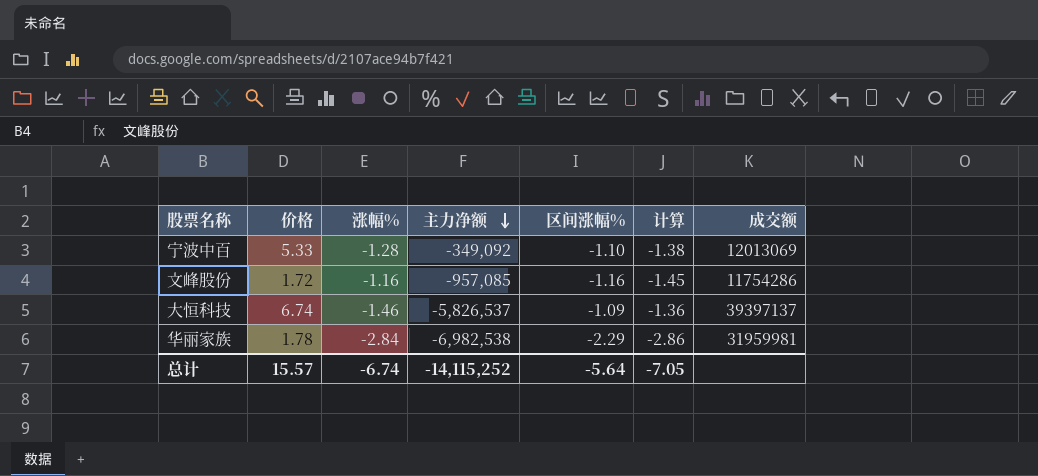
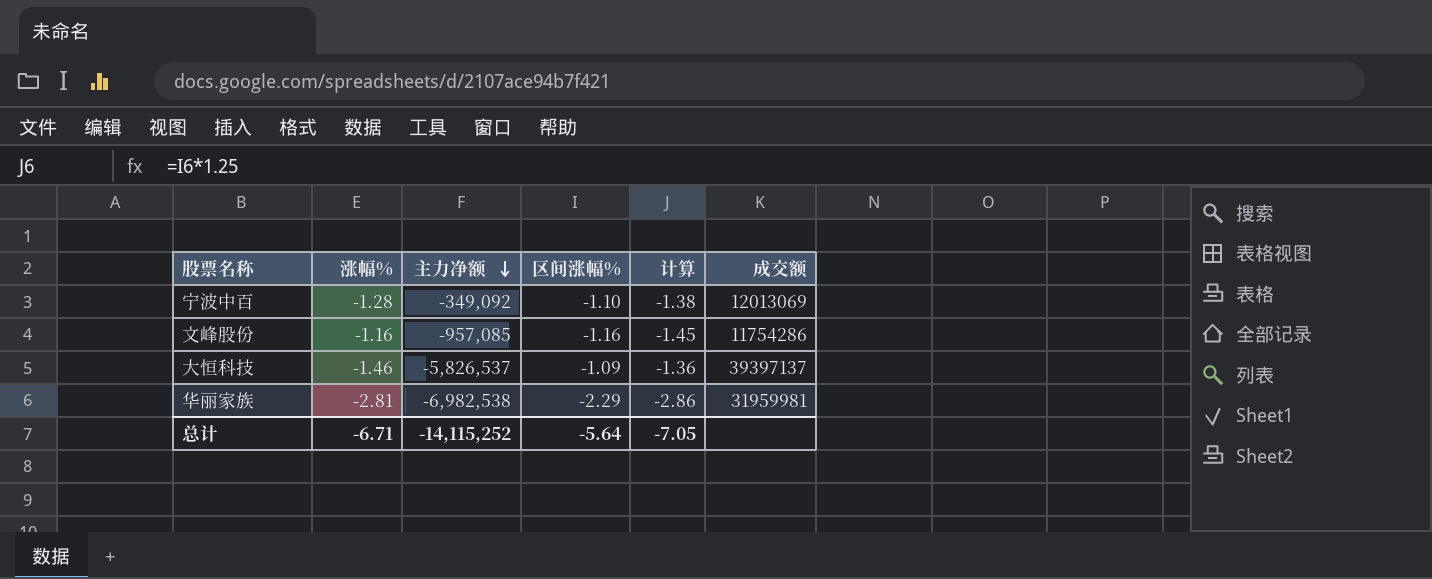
column 价格 | position: 2 -> none
华丽家族 | 涨幅%: -2.84 -> -2.81
总计 | 涨幅%: -6.74 -> -6.71

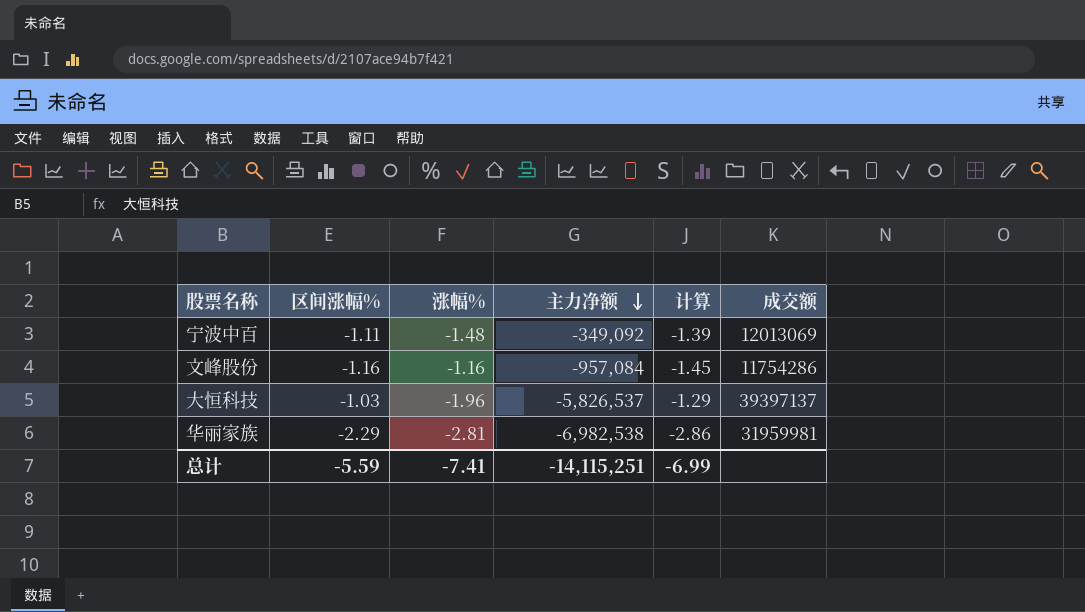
column 区间涨幅% | position: 4 -> 2
宁波中百 | 区间涨幅%: -1.10 -> -1.11
宁波中百 | 涨幅%: -1.28 -> -1.48
宁波中百 | 计算: -1.38 -> -1.39
文峰股份 | 主力净额: -957,085 -> -957,084
大恒科技 | 区间涨幅%: -1.09 -> -1.03
大恒科技 | 涨幅%: -1.46 -> -1.96
大恒科技 | 计算: -1.36 -> -1.29
总计 | 区间涨幅%: -5.64 -> -5.59
总计 | 涨幅%: -6.71 -> -7.41
总计 | 主力净额: -14,115,252 -> -14,115,251
总计 | 计算: -7.05 -> -6.99

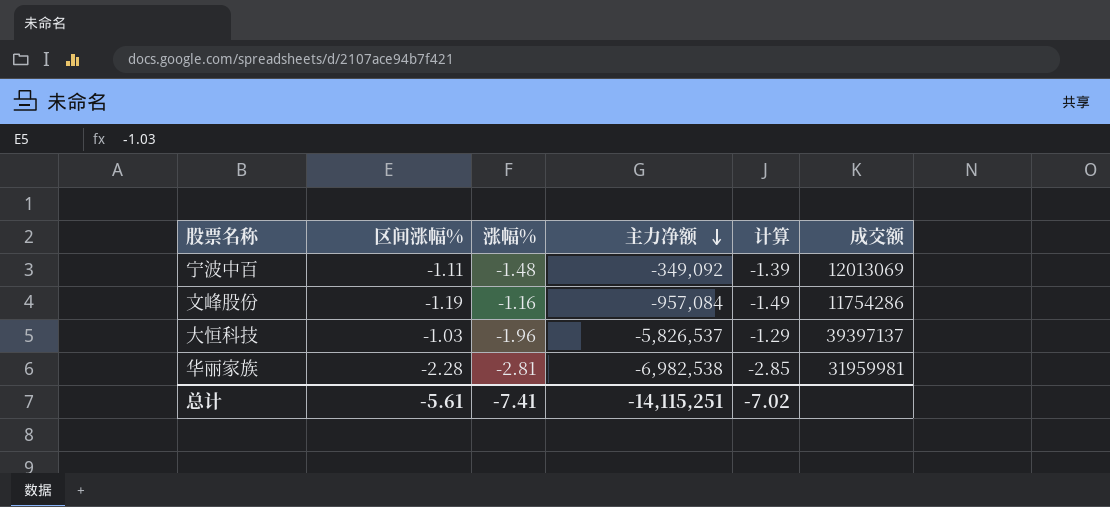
文峰股份 | 区间涨幅%: -1.16 -> -1.19
文峰股份 | 计算: -1.45 -> -1.49
华丽家族 | 区间涨幅%: -2.29 -> -2.28
华丽家族 | 计算: -2.86 -> -2.85
总计 | 区间涨幅%: -5.59 -> -5.61
总计 | 计算: -6.99 -> -7.02

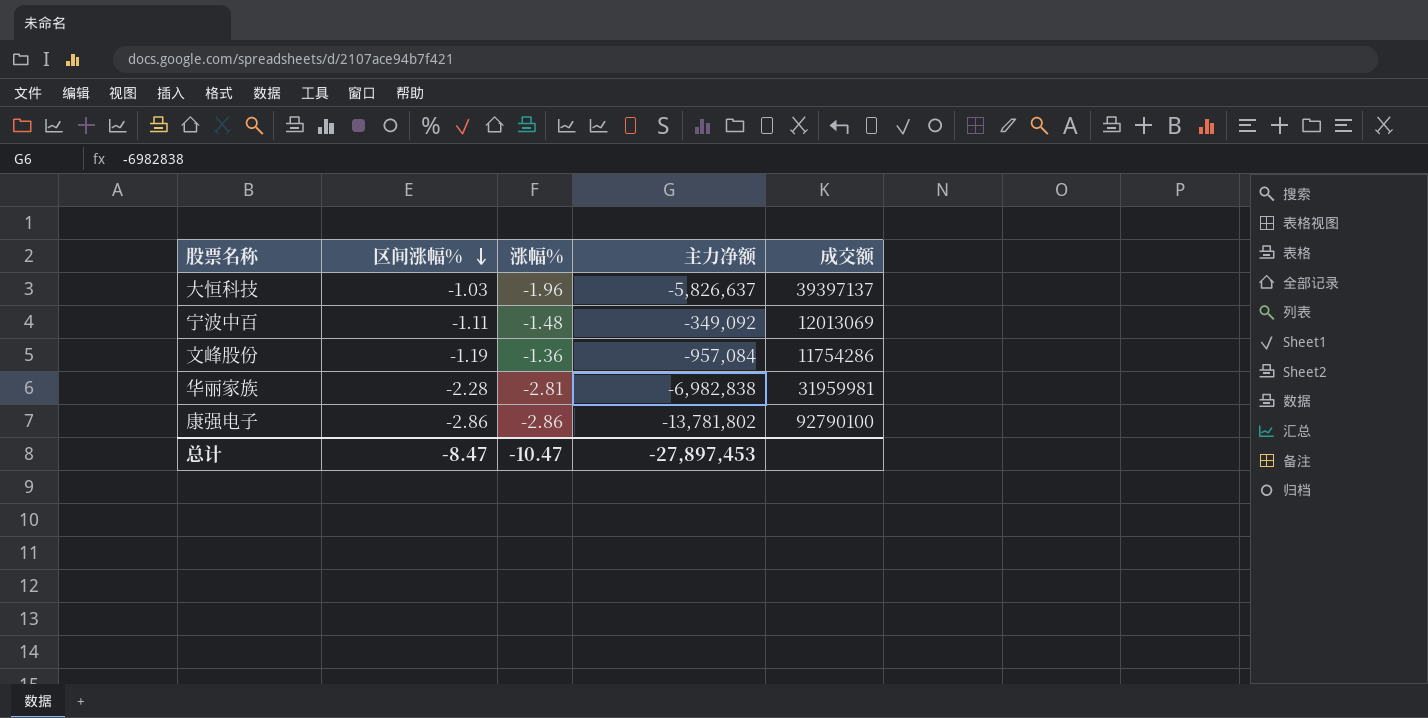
row order: 主力净额 descending -> 区间涨幅% descending
column 计算 | formula: [区间涨幅%] * 1.25 -> none
大恒科技 | 主力净额: -5,826,537 -> -5,826,637
文峰股份 | 涨幅%: -1.16 -> -1.36
华丽家族 | 主力净额: -6,982,538 -> -6,982,838
row 康强电子: none -> -2.86 | -2.86 | -13,781,802 | 92790100
总计 | 区间涨幅%: -5.61 -> -8.47
总计 | 涨幅%: -7.41 -> -10.47
总计 | 主力净额: -14,115,251 -> -27,897,453

